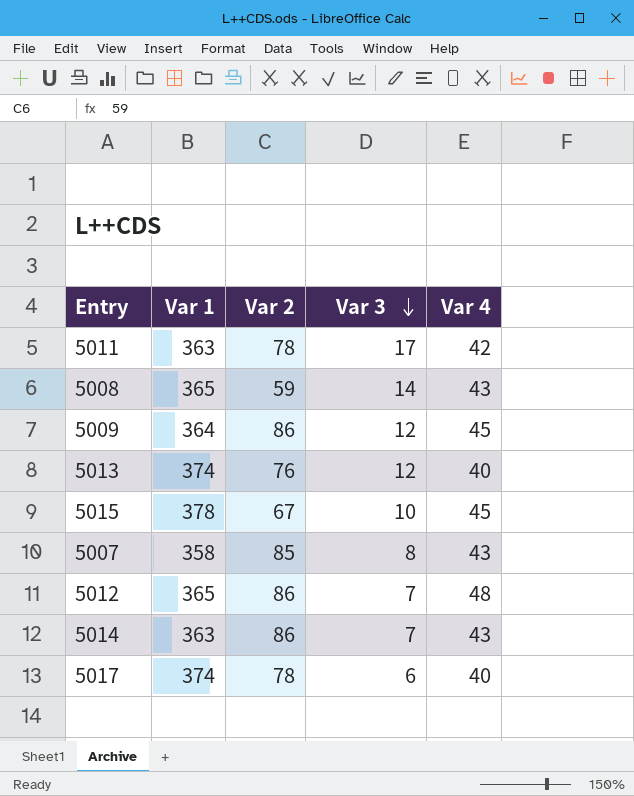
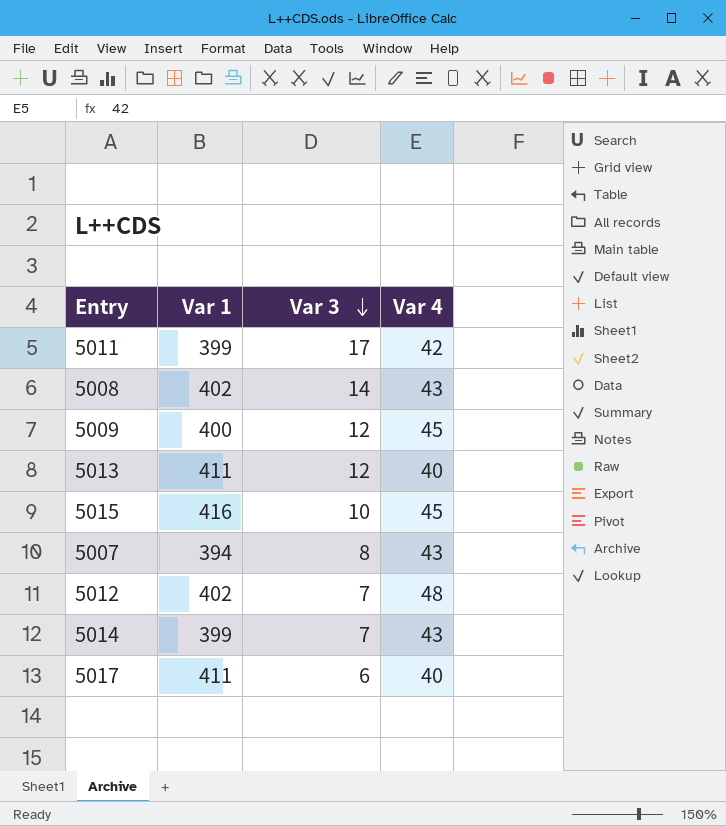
column Var 2 | position: 3 -> none
5011 | Var 1: 363 -> 399
5008 | Var 1: 365 -> 402
5009 | Var 1: 364 -> 400
5013 | Var 1: 374 -> 411
5015 | Var 1: 378 -> 416
5007 | Var 1: 358 -> 394
5012 | Var 1: 365 -> 402
5014 | Var 1: 363 -> 399
5017 | Var 1: 374 -> 411

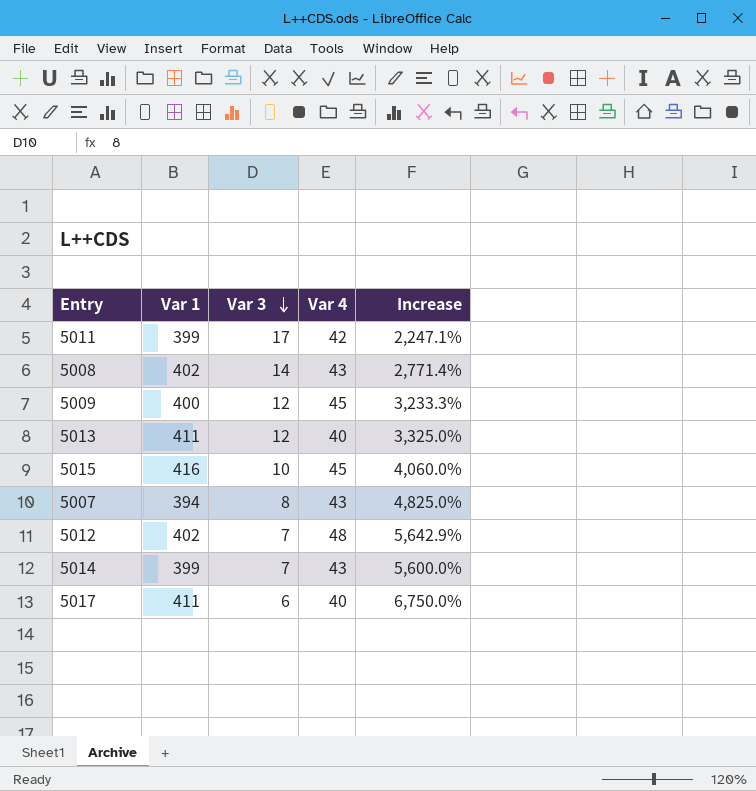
column Increase | formula: none -> ([Var 1] - [Var 3]) / [Var 3]

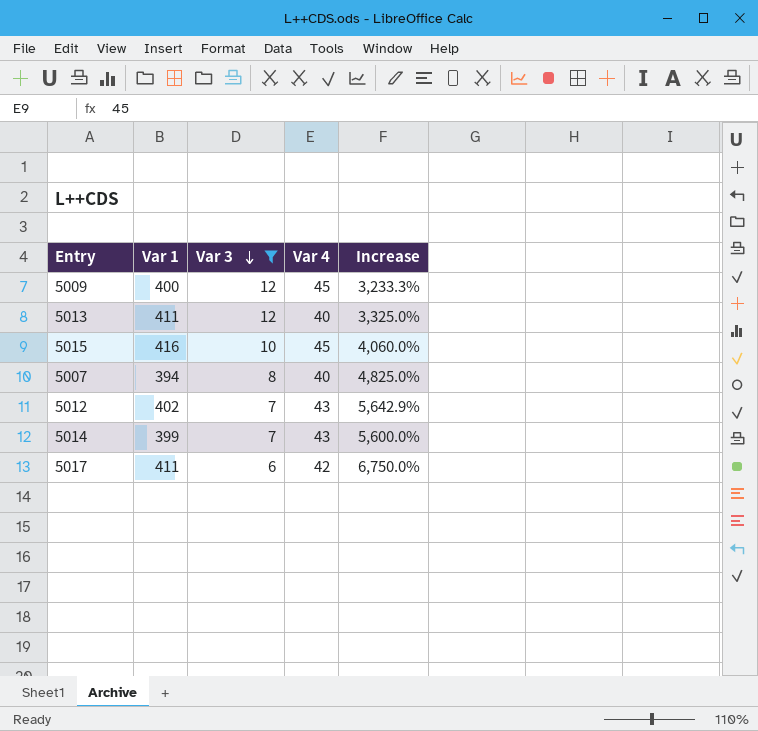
filter: none -> Var 3 <= 12
5007 | Var 4: 43 -> 40
5012 | Var 4: 48 -> 43
5017 | Var 4: 40 -> 42

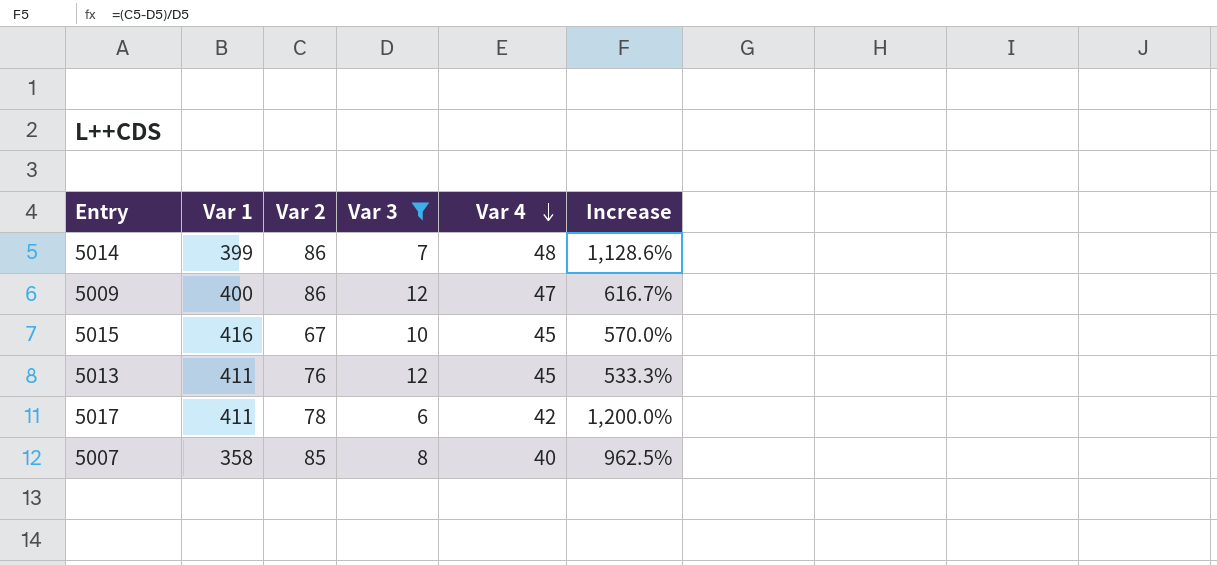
row order: Var 3 descending -> Var 4 descending
column Var 2 | position: none -> 3
column Increase | formula: ([Var 1] - [Var 3]) / [Var 3] -> ([Var 2] - [Var 3]) / [Var 3]
row 5012: 402 | 7 | 43 | 5,642.9% -> none
5014 | Var 4: 43 -> 48
5009 | Var 4: 45 -> 47
5013 | Var 4: 40 -> 45
5007 | Var 1: 394 -> 358

